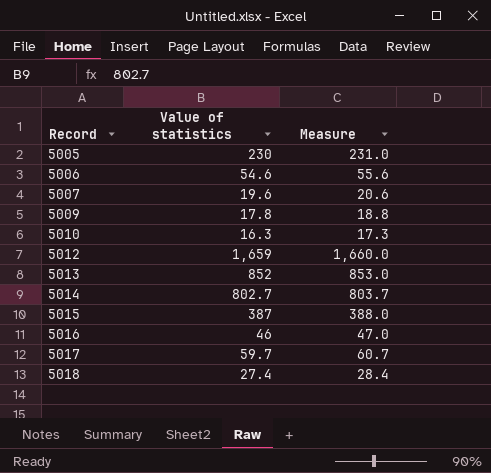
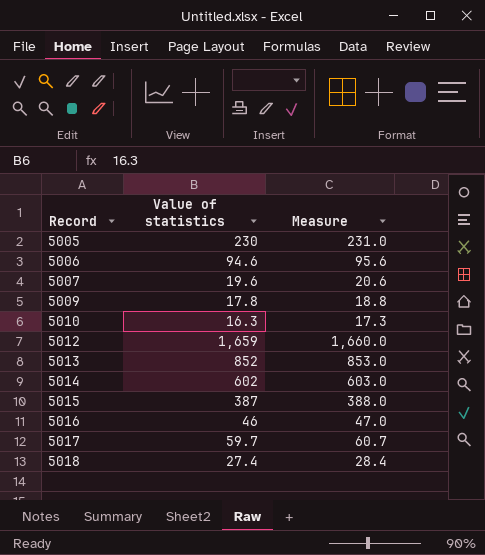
5006 | Value of statistics: 54.6 -> 94.6
5006 | Measure: 55.6 -> 95.6
5014 | Value of statistics: 802.7 -> 602
5014 | Measure: 803.7 -> 603.0

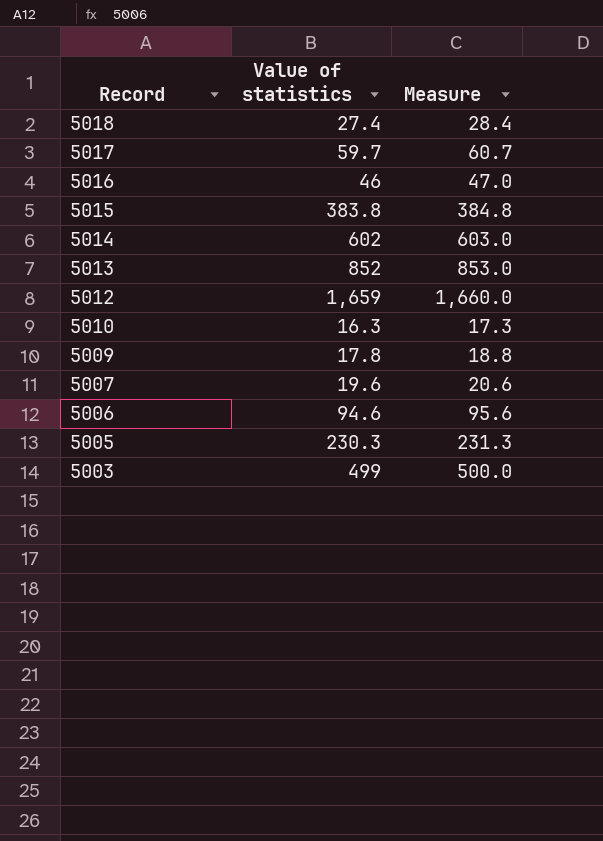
row order: Record ascending -> Record descending
5015 | Value of statistics: 387 -> 383.8
5015 | Measure: 388.0 -> 384.8
5005 | Value of statistics: 230 -> 230.3
5005 | Measure: 231.0 -> 231.3
row 5003: none -> 499 | 500.0

